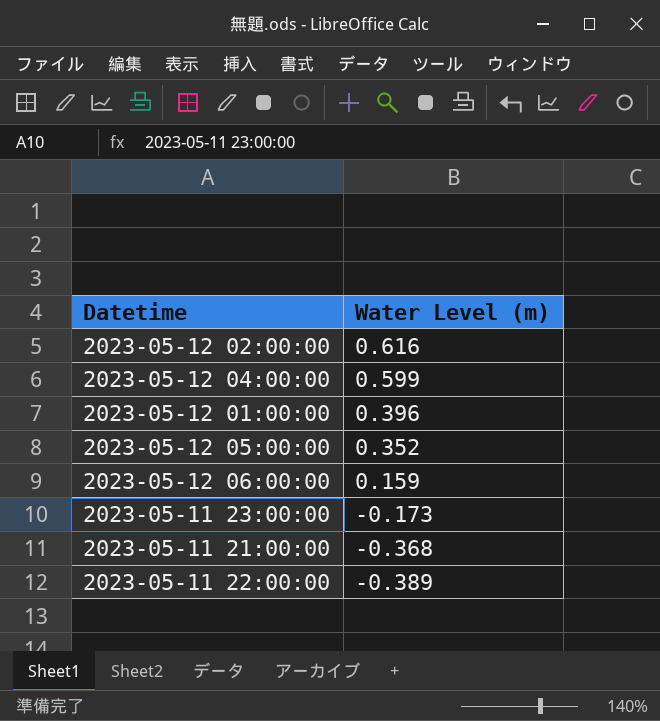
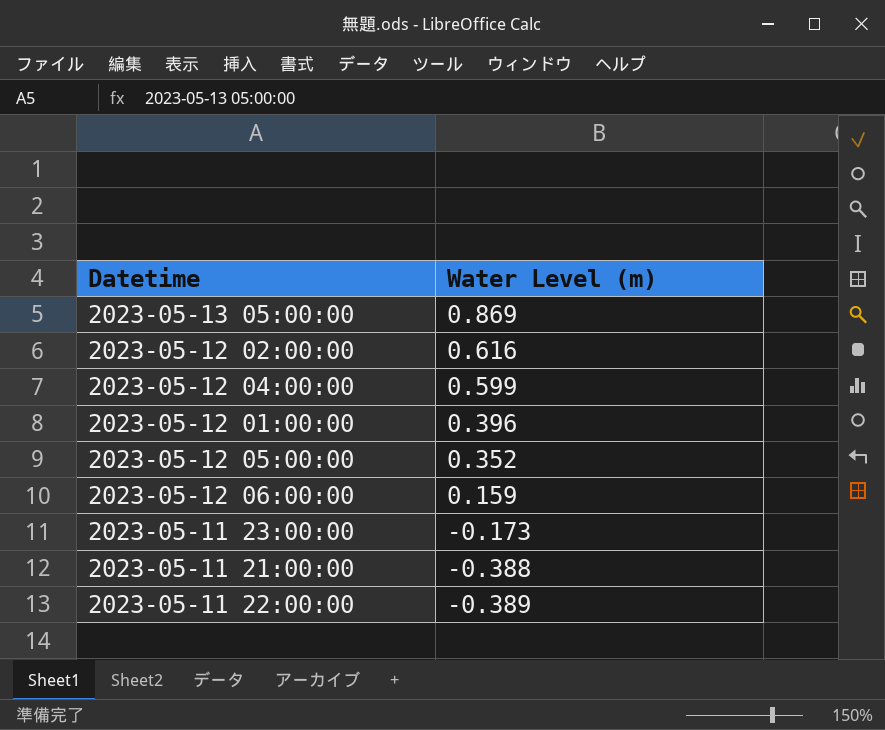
row 2023-05-13 05:00:00: none -> 0.869
2023-05-11 21:00:00 | Water Level (m): -0.368 -> -0.388

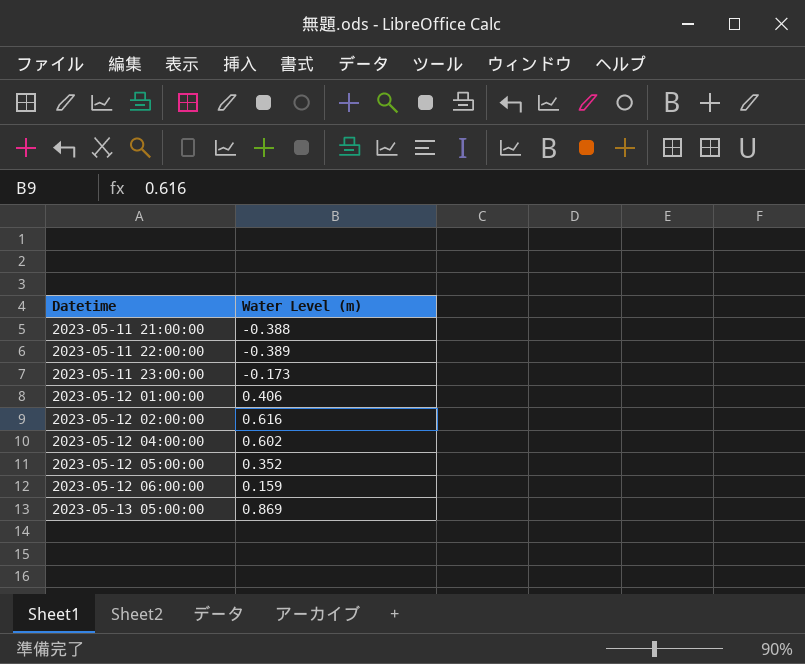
row order: Water Level (m) descending -> Datetime ascending
2023-05-12 01:00:00 | Water Level (m): 0.396 -> 0.406
2023-05-12 04:00:00 | Water Level (m): 0.599 -> 0.602

